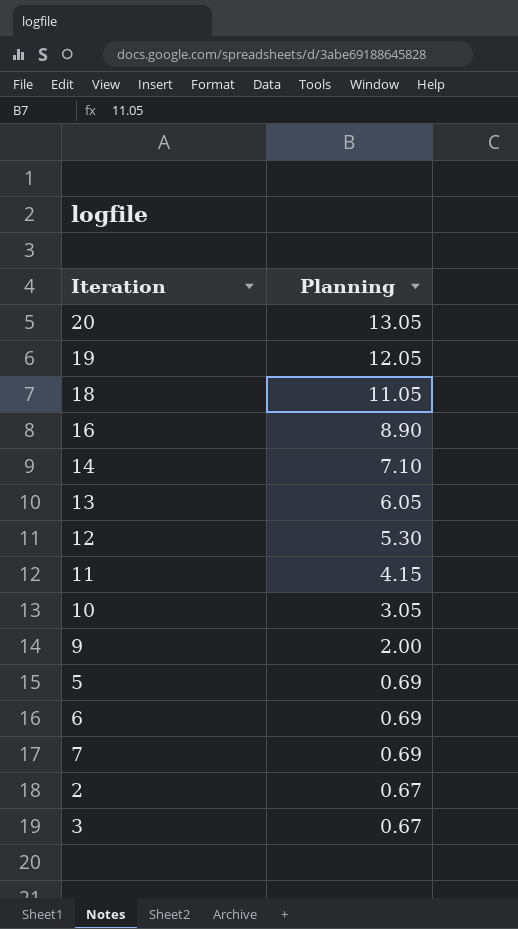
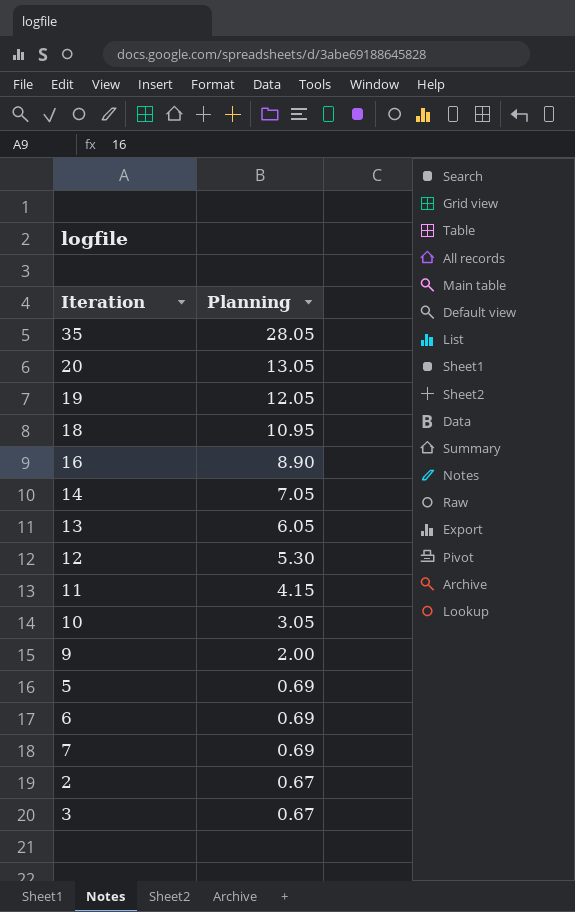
row 35: none -> 28.05
18 | Planning: 11.05 -> 10.95
14 | Planning: 7.10 -> 7.05

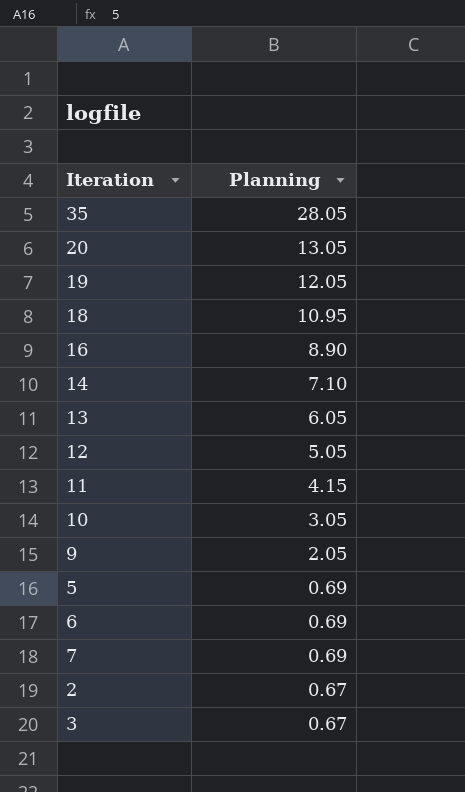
14 | Planning: 7.05 -> 7.10
12 | Planning: 5.30 -> 5.05
9 | Planning: 2.00 -> 2.05

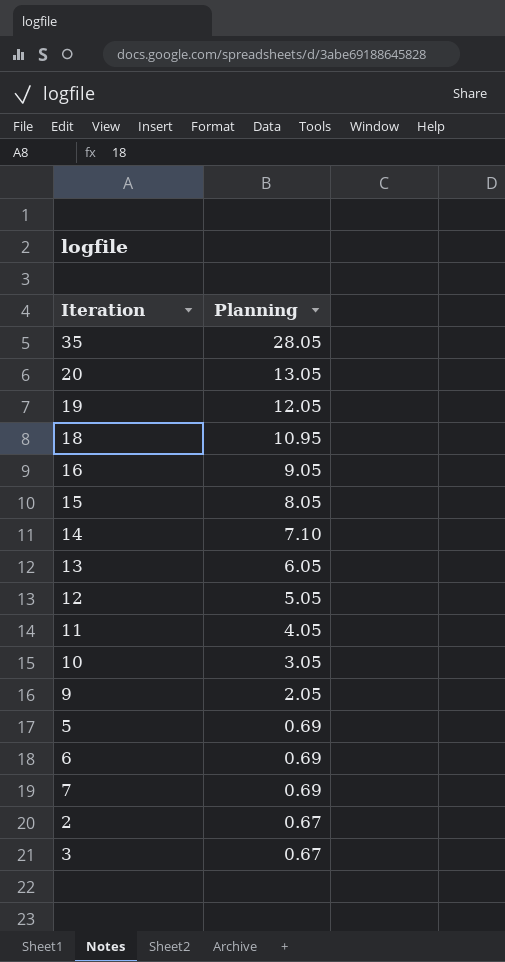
16 | Planning: 8.90 -> 9.05
row 15: none -> 8.05
11 | Planning: 4.15 -> 4.05

